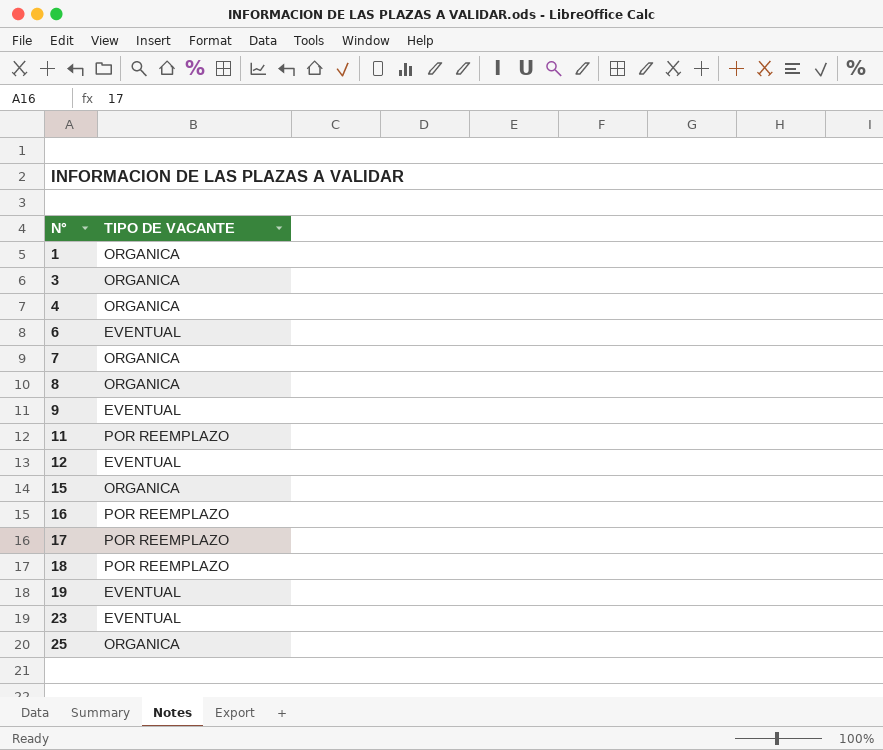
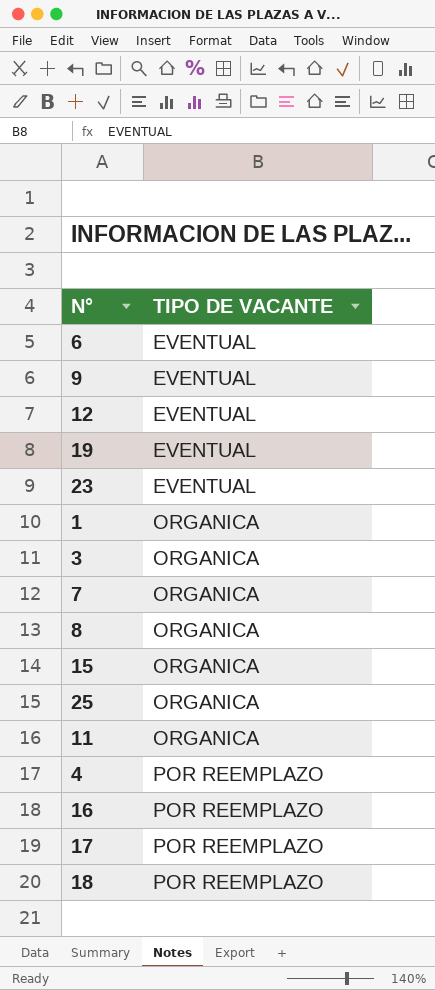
row order: N° ascending -> TIPO DE VACANTE ascending
11 | TIPO DE VACANTE: POR REEMPLAZO -> ORGANICA
4 | TIPO DE VACANTE: ORGANICA -> POR REEMPLAZO

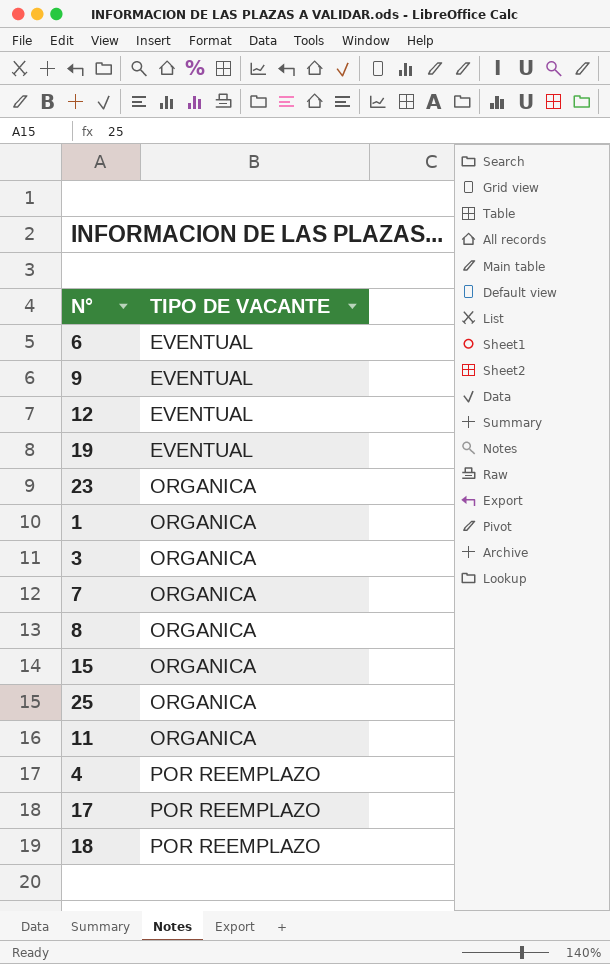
row 16: POR REEMPLAZO -> none
23 | TIPO DE VACANTE: EVENTUAL -> ORGANICA

